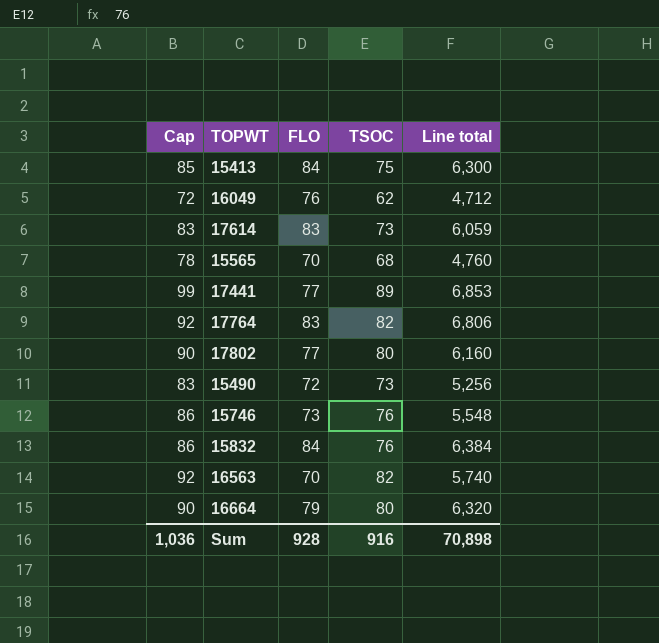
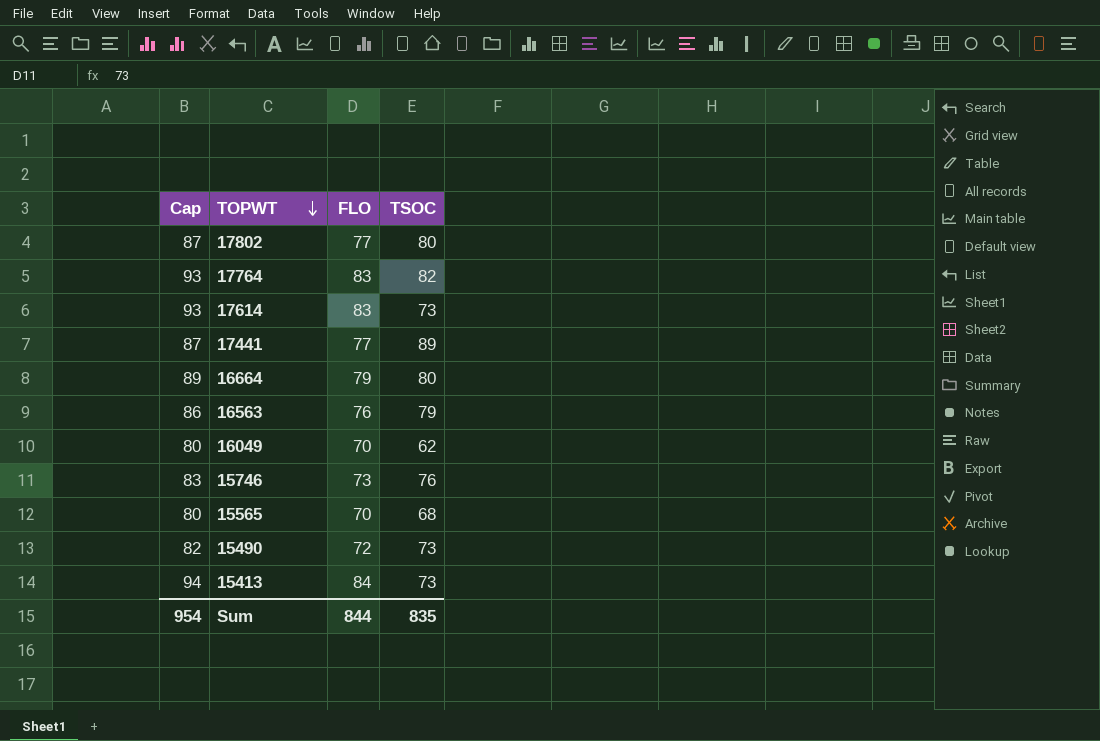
row order: none -> TOPWT descending
column Line total | formula: [FLO] * [TSOC] -> none
column Cap | formula: [TSOC] + 10 -> [FLO] + 10
row 15832: 86 | 84 | 76 | 6,384 -> none
16563 | FLO: 70 -> 76
16563 | TSOC: 82 -> 79
16049 | FLO: 76 -> 70
15413 | TSOC: 75 -> 73
Sum | Cap: 1,036 -> 954
Sum | FLO: 928 -> 844
Sum | TSOC: 916 -> 835

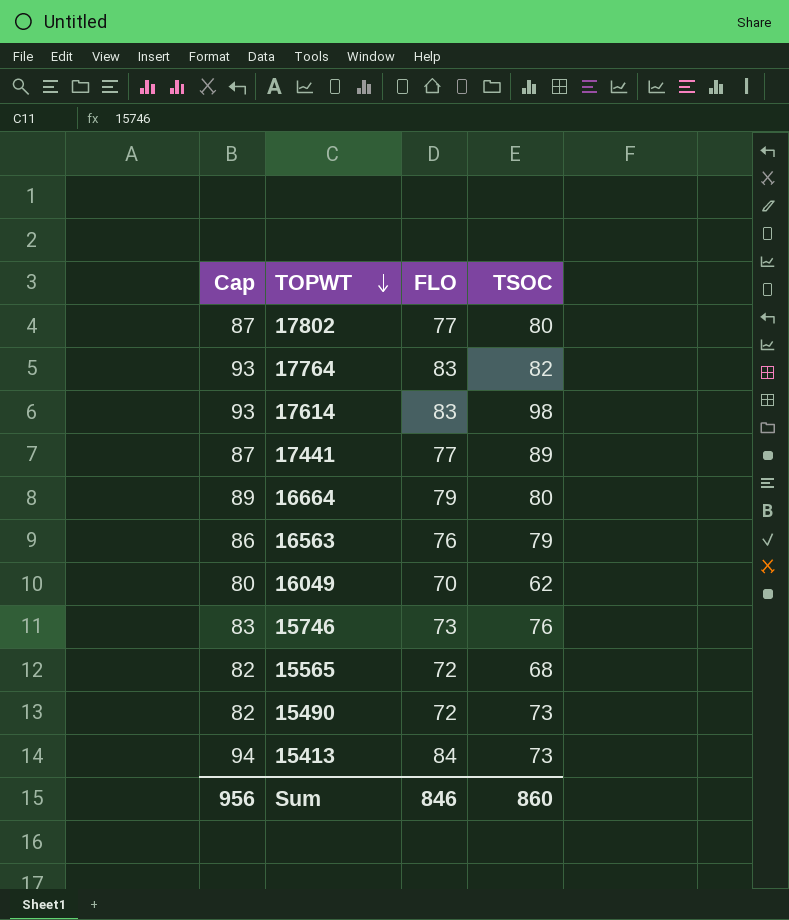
17614 | TSOC: 73 -> 98
15565 | Cap: 80 -> 82
15565 | FLO: 70 -> 72
Sum | Cap: 954 -> 956
Sum | FLO: 844 -> 846
Sum | TSOC: 835 -> 860

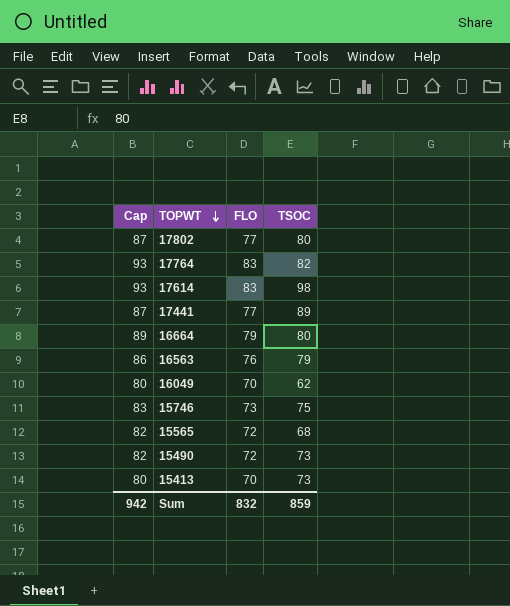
15746 | TSOC: 76 -> 75
15413 | Cap: 94 -> 80
15413 | FLO: 84 -> 70
Sum | Cap: 956 -> 942
Sum | FLO: 846 -> 832
Sum | TSOC: 860 -> 859

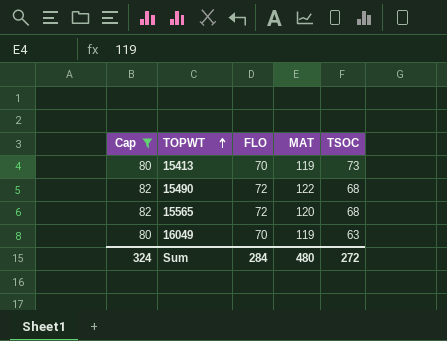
filter: none -> Cap <= 82
row order: TOPWT descending -> TOPWT ascending
column MAT | position: none -> 4
15490 | TSOC: 73 -> 68
16049 | TSOC: 62 -> 63
Sum | Cap: 942 -> 324
Sum | FLO: 832 -> 284
Sum | TSOC: 859 -> 272

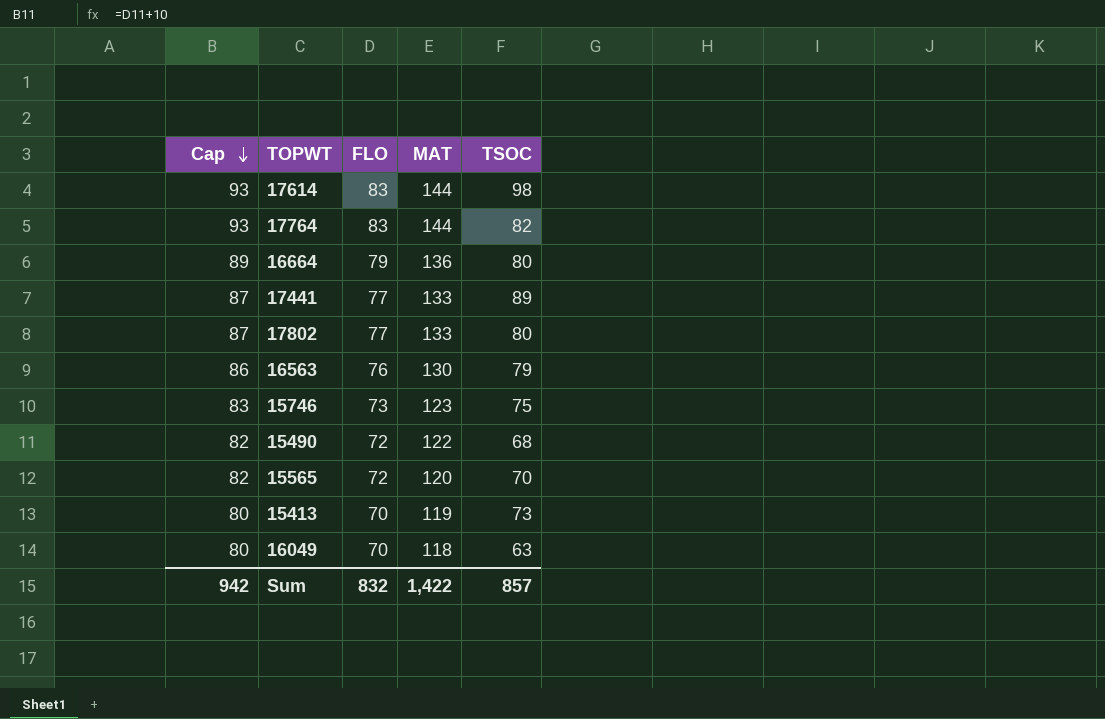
filter: Cap <= 82 -> none
row order: TOPWT ascending -> Cap descending
15565 | TSOC: 68 -> 70
16049 | MAT: 119 -> 118
Sum | Cap: 324 -> 942
Sum | FLO: 284 -> 832
Sum | MAT: 480 -> 1,422
Sum | TSOC: 272 -> 857

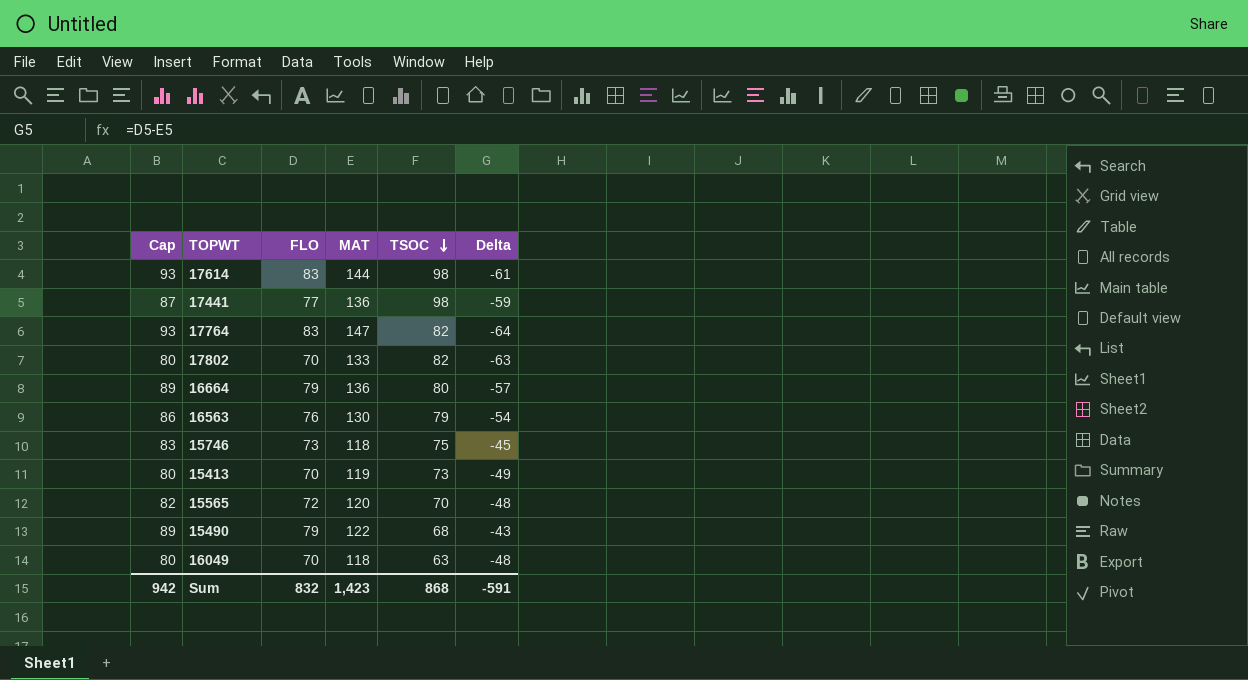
row order: Cap descending -> TSOC descending
column Delta | formula: none -> [FLO] - [MAT]
17441 | MAT: 133 -> 136
17441 | TSOC: 89 -> 98
17764 | MAT: 144 -> 147
17802 | Cap: 87 -> 80
17802 | FLO: 77 -> 70
17802 | TSOC: 80 -> 82
15746 | MAT: 123 -> 118
15490 | Cap: 82 -> 89
15490 | FLO: 72 -> 79
Sum | MAT: 1,422 -> 1,423
Sum | TSOC: 857 -> 868

